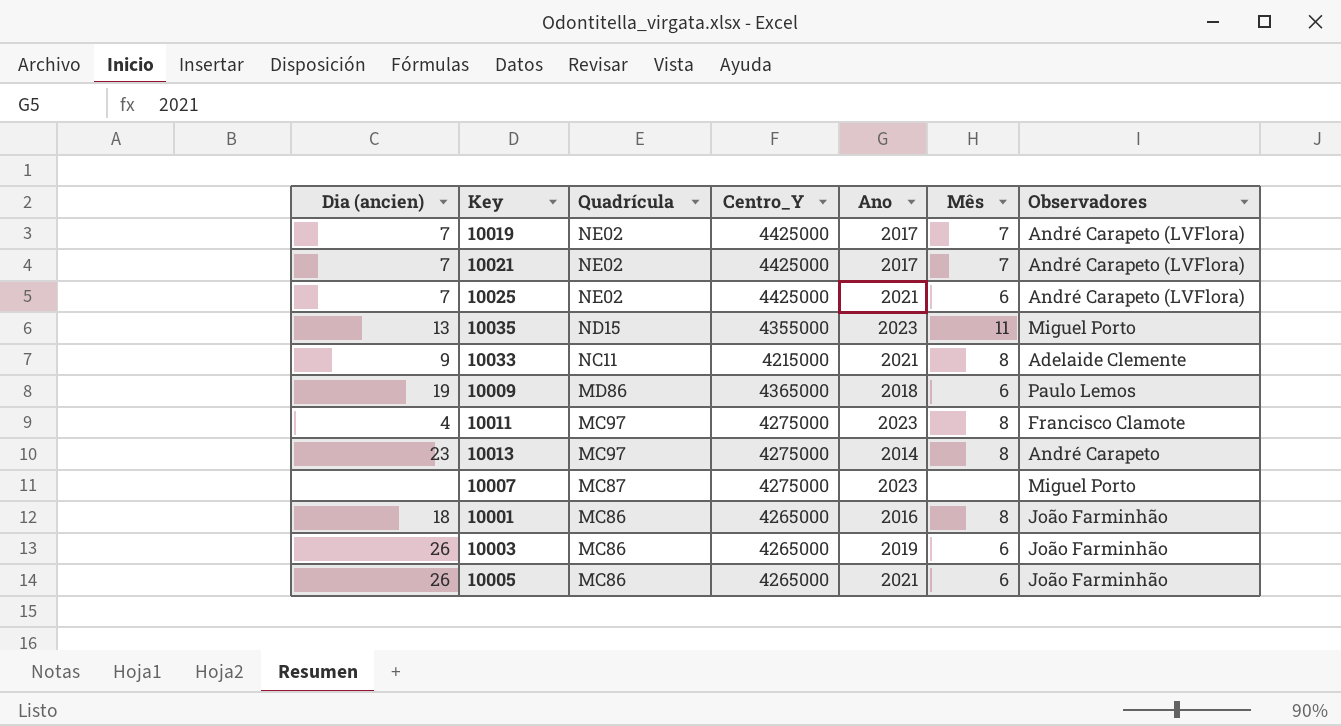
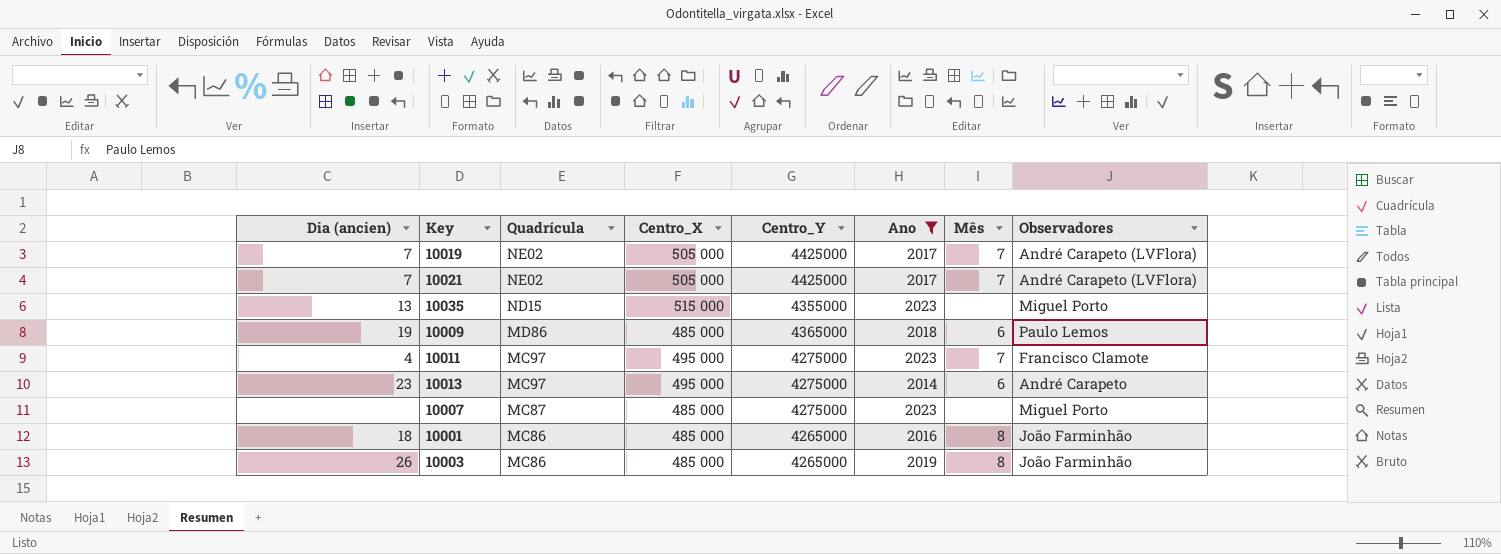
filter: none -> Ano != 2021
column Centro_X | position: none -> 4
10035 | Mês: 11 -> none
10011 | Mês: 8 -> 7
10013 | Mês: 8 -> 6
10003 | Mês: 6 -> 8

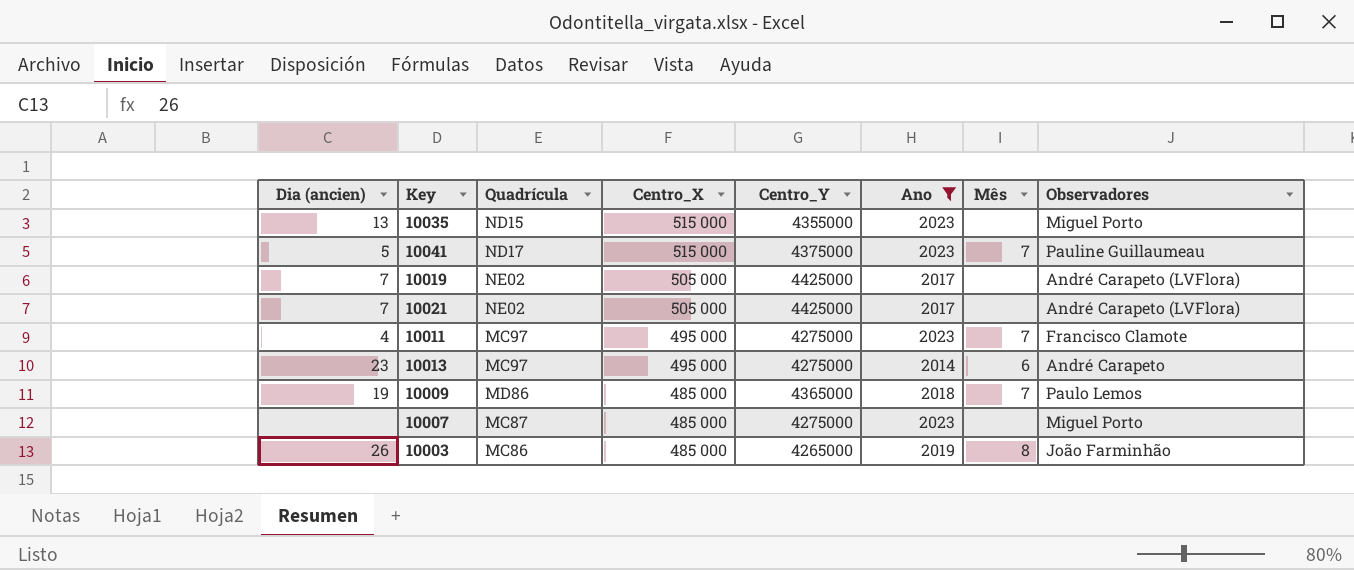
row order: Quadrícula descending -> Centro_X descending
row 10001: 18 | MC86 | 485 000 | 4265000 | 2016 | 8 | João Farminhão -> none
row 10041: none -> 5 | ND17 | 515 000 | 4375000 | 2023 | 7 | Pauline Guillaumeau
10019 | Mês: 7 -> none
10021 | Mês: 7 -> none
10009 | Mês: 6 -> 7

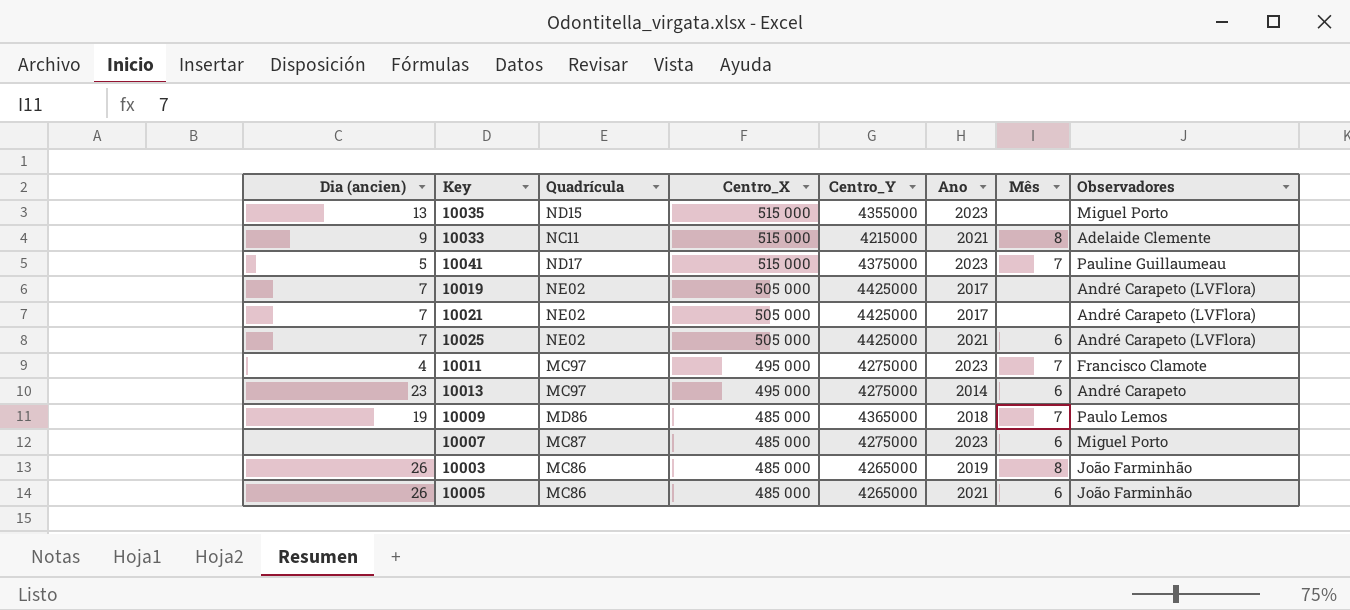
filter: Ano != 2021 -> none
10007 | Mês: none -> 6

